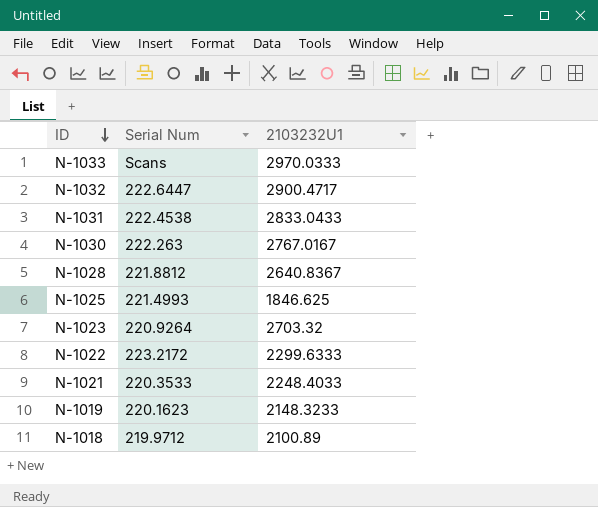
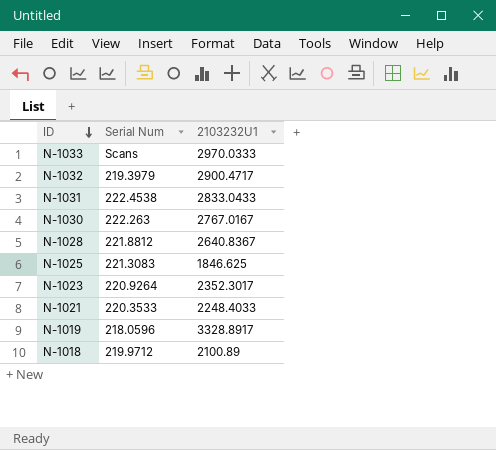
row N-1022: 223.2172 | 2299.6333 -> none
N-1032 | Serial Num: 222.6447 -> 219.3979
N-1025 | Serial Num: 221.4993 -> 221.3083
N-1023 | 2103232U1: 2703.32 -> 2352.3017
N-1019 | Serial Num: 220.1623 -> 218.0596
N-1019 | 2103232U1: 2148.3233 -> 3328.8917

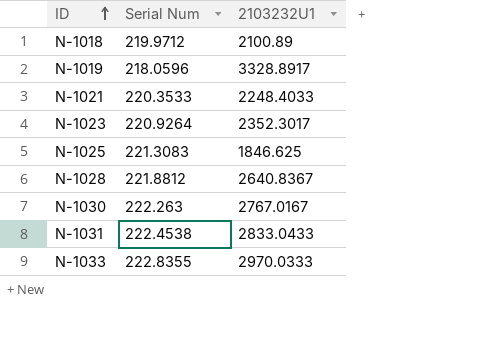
row order: ID descending -> ID ascending
row N-1032: 219.3979 | 2900.4717 -> none
N-1033 | Serial Num: Scans -> 222.8355

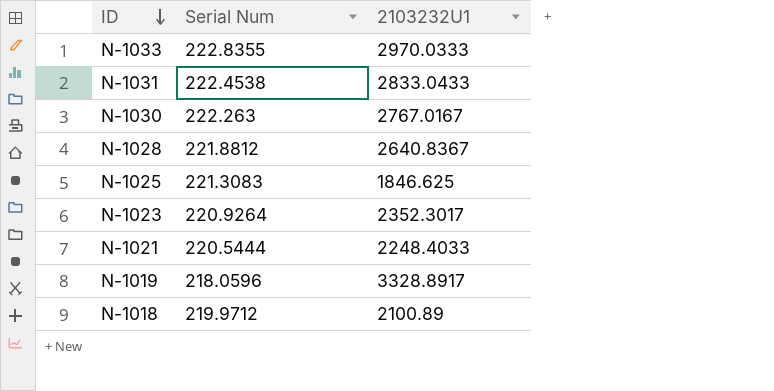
row order: ID ascending -> ID descending
N-1021 | Serial Num: 220.3533 -> 220.5444

